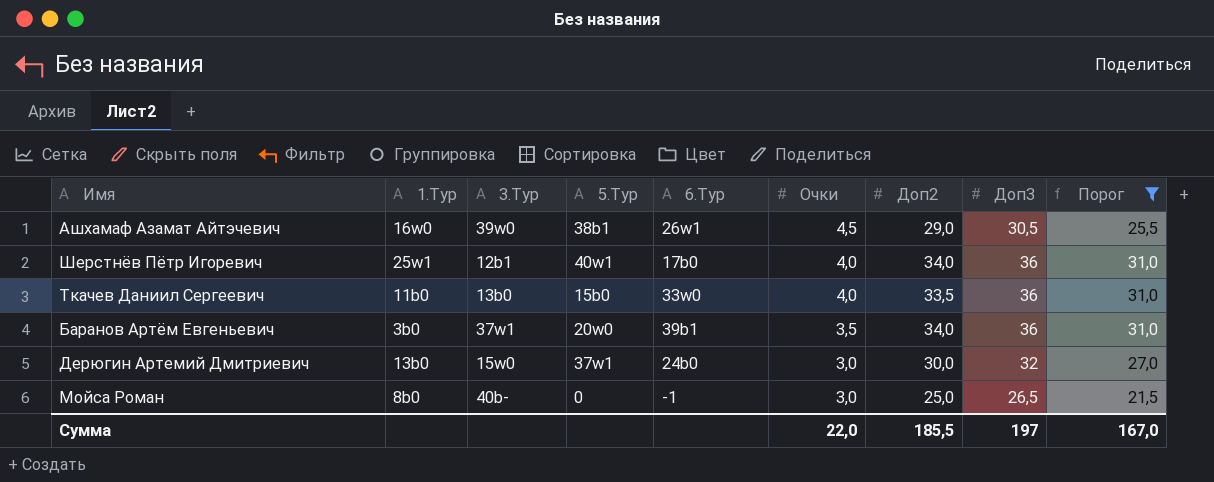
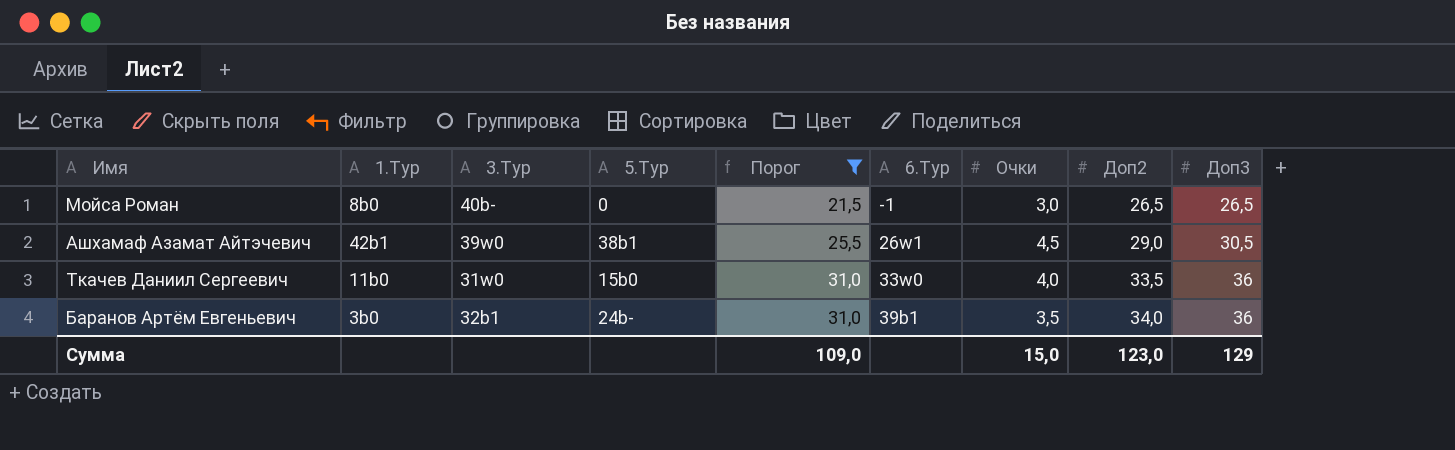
row order: Очки descending -> Порог ascending
column Порог | position: 9 -> 5
row Шерстнёв Пётр Игоревич: 25w1 | 12b1 | 40w1 | 17b0 | 4,0 | 34,0 | 36 | 31,0 -> none
row Дерюгин Артемий Дмитриевич: 13b0 | 15w0 | 37w1 | 24b0 | 3,0 | 30,0 | 32 | 27,0 -> none
Мойса Роман | Доп2: 25,0 -> 26,5
Ашхамаф Азамат Айтэчевич | 1.Тур: 16w0 -> 42b1
Ткачев Даниил Сергеевич | 3.Тур: 13b0 -> 31w0
Баранов Артём Евгеньевич | 3.Тур: 37w1 -> 32b1
Баранов Артём Евгеньевич | 5.Тур: 20w0 -> 24b-
Сумма | Порог: 167,0 -> 109,0
Сумма | Очки: 22,0 -> 15,0
Сумма | Доп2: 185,5 -> 123,0
Сумма | Доп3: 197 -> 129

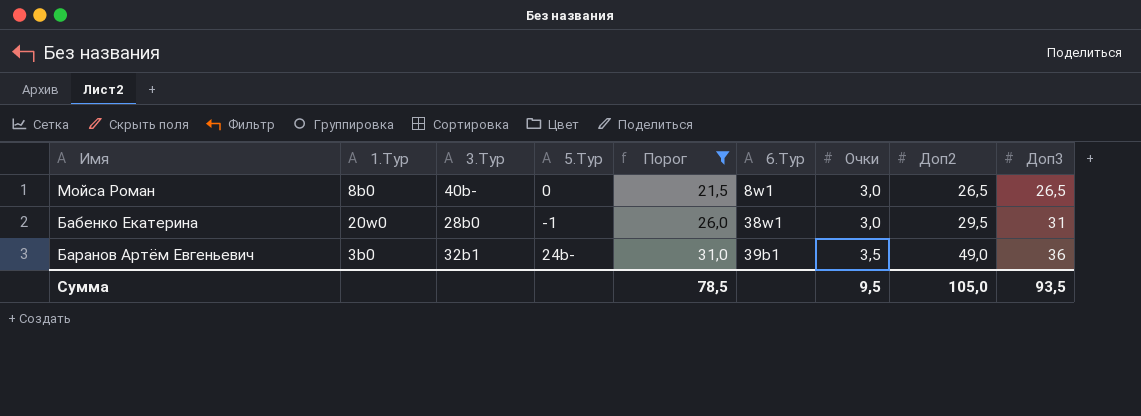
row Ашхамаф Азамат Айтэчевич: 42b1 | 39w0 | 38b1 | 25,5 | 26w1 | 4,5 | 29,0 | 30,5 -> none
row Ткачев Даниил Сергеевич: 11b0 | 31w0 | 15b0 | 31,0 | 33w0 | 4,0 | 33,5 | 36 -> none
Мойса Роман | 6.Тур: -1 -> 8w1
row Бабенко Екатерина: none -> 20w0 | 28b0 | -1 | 26,0 | 38w1 | 3,0 | 29,5 | 31
Баранов Артём Евгеньевич | Доп2: 34,0 -> 49,0
Сумма | Порог: 109,0 -> 78,5
Сумма | Очки: 15,0 -> 9,5
Сумма | Доп2: 123,0 -> 105,0
Сумма | Доп3: 129 -> 93,5

